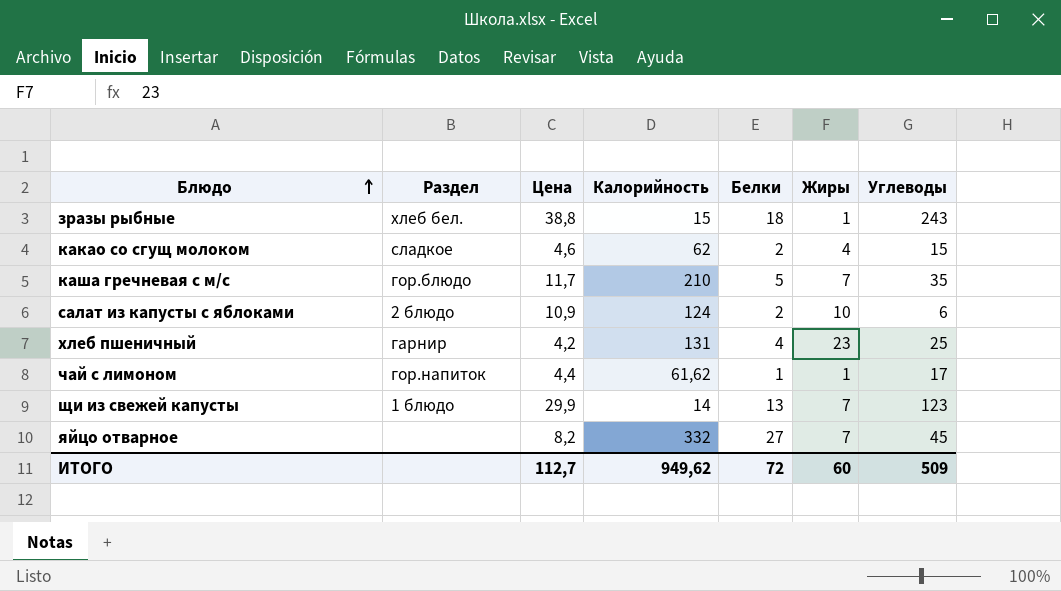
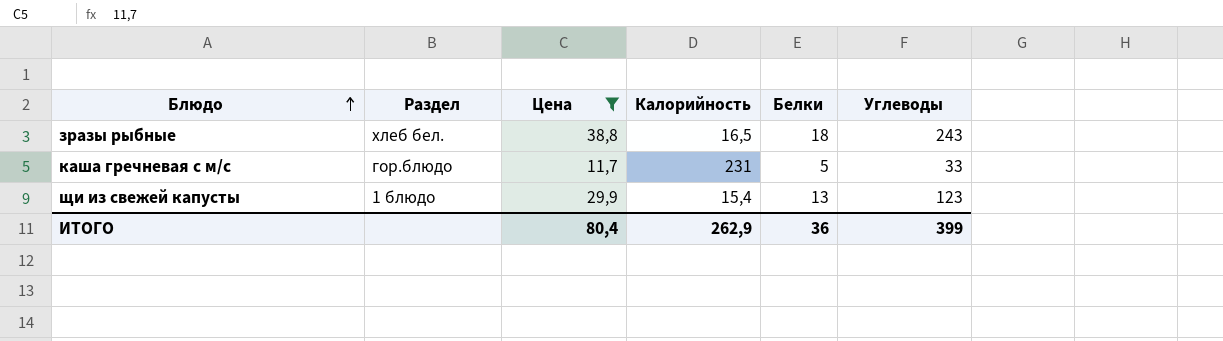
filter: none -> Цена >= 11,7
column Жиры | position: 6 -> none
зразы рыбные | Калорийность: 15 -> 16,5
каша гречневая с м/с | Калорийность: 210 -> 231
каша гречневая с м/с | Углеводы: 35 -> 33
щи из свежей капусты | Калорийность: 14 -> 15,4
ИТОГО | Цена: 112,7 -> 80,4
ИТОГО | Калорийность: 949,62 -> 262,9
ИТОГО | Белки: 72 -> 36
ИТОГО | Углеводы: 509 -> 399

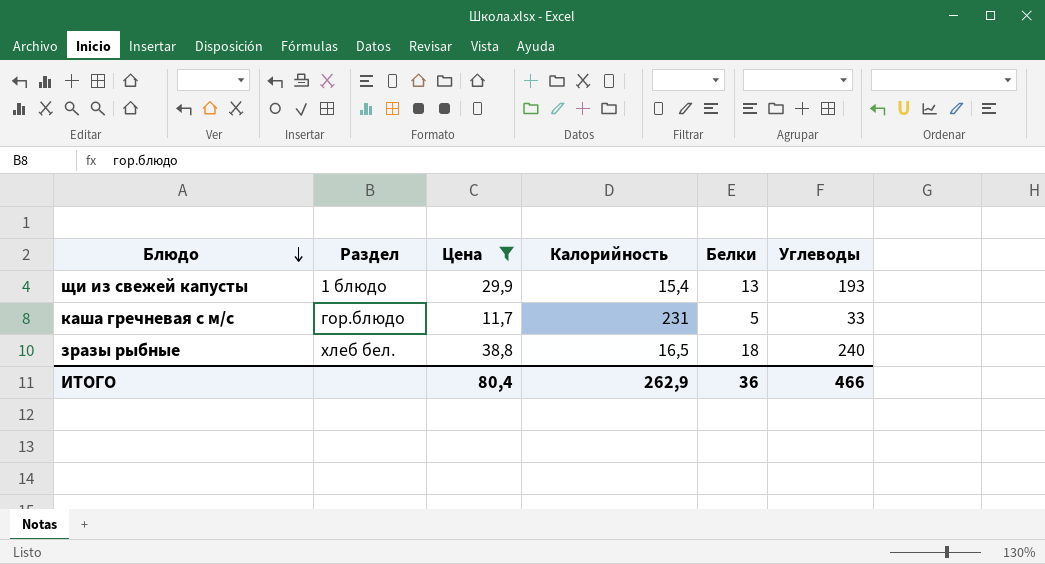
row order: Блюдо ascending -> Блюдо descending
щи из свежей капусты | Углеводы: 123 -> 193
зразы рыбные | Углеводы: 243 -> 240
ИТОГО | Углеводы: 399 -> 466

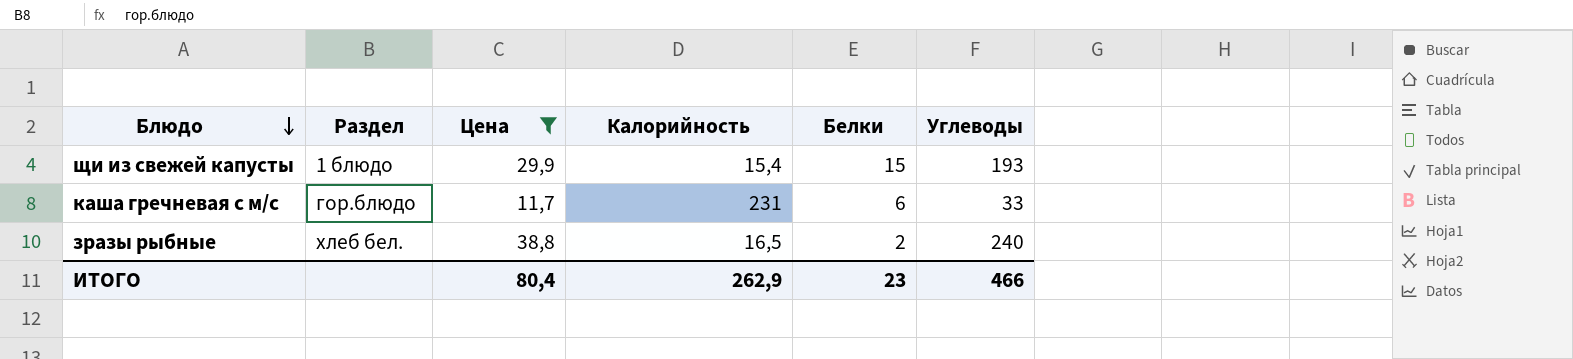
щи из свежей капусты | Белки: 13 -> 15
каша гречневая с м/с | Белки: 5 -> 6
зразы рыбные | Белки: 18 -> 2
ИТОГО | Белки: 36 -> 23

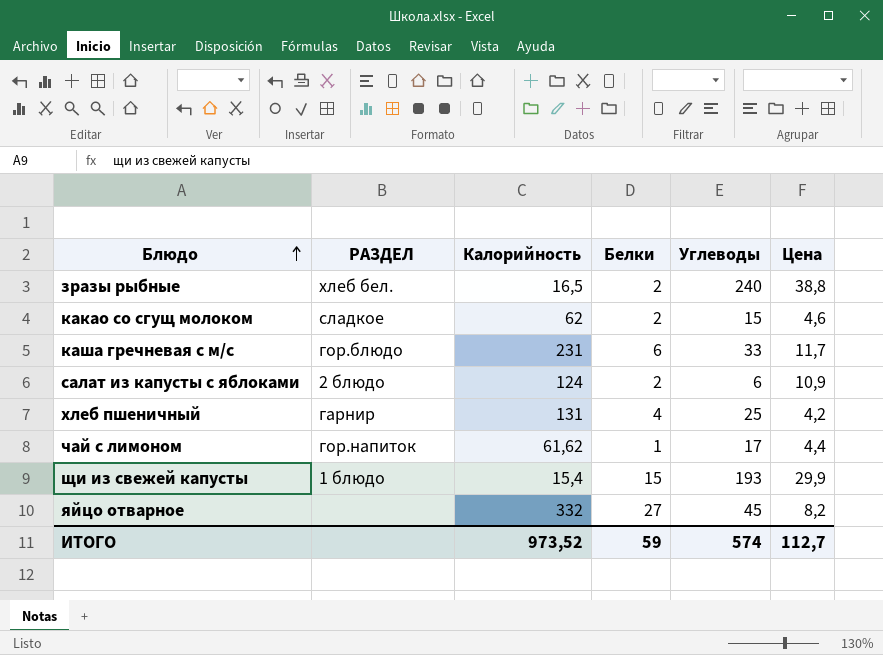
filter: Цена >= 11,7 -> none
row order: Блюдо descending -> Блюдо ascending
column name: Раздел -> РАЗДЕЛ
column Цена | position: 3 -> 6
ИТОГО | Калорийность: 262,9 -> 973,52
ИТОГО | Белки: 23 -> 59
ИТОГО | Углеводы: 466 -> 574
ИТОГО | Цена: 80,4 -> 112,7

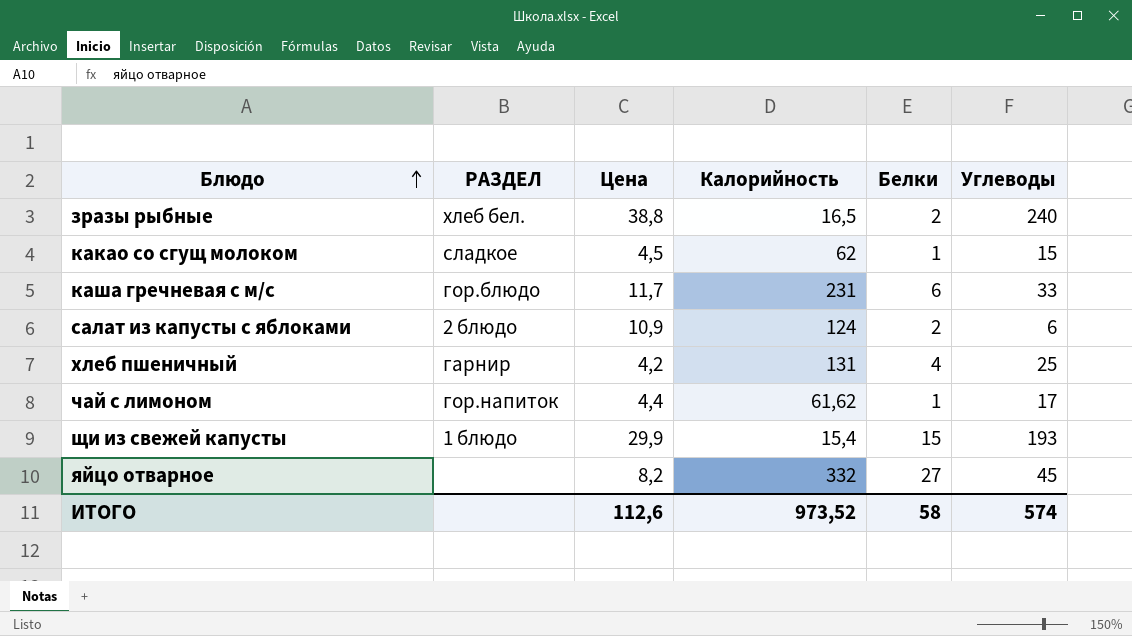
column Цена | position: 6 -> 3
какао со сгущ молоком | Цена: 4,6 -> 4,5
какао со сгущ молоком | Белки: 2 -> 1
ИТОГО | Цена: 112,7 -> 112,6
ИТОГО | Белки: 59 -> 58

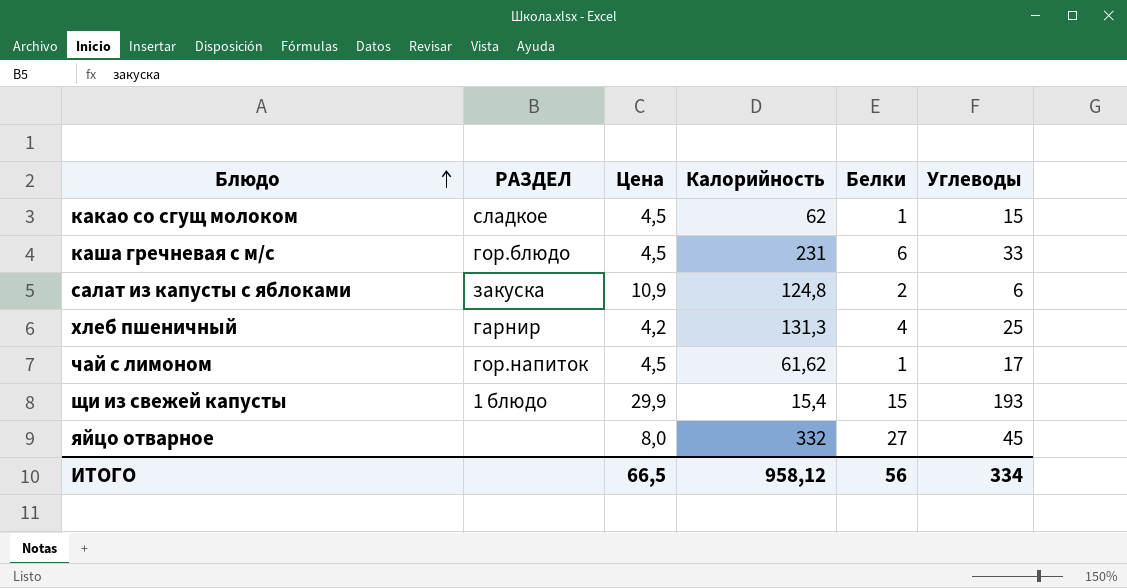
row зразы рыбные: хлеб бел. | 38,8 | 16,5 | 2 | 240 -> none
каша гречневая с м/с | Цена: 11,7 -> 4,5
салат из капусты с яблоками | РАЗДЕЛ: 2 блюдо -> закуска
салат из капусты с яблоками | Калорийность: 124 -> 124,8
хлеб пшеничный | Калорийность: 131 -> 131,3
чай с лимоном | Цена: 4,4 -> 4,5
яйцо отварное | Цена: 8,2 -> 8,0
ИТОГО | Цена: 112,6 -> 66,5
ИТОГО | Калорийность: 973,52 -> 958,12
ИТОГО | Белки: 58 -> 56
ИТОГО | Углеводы: 574 -> 334

